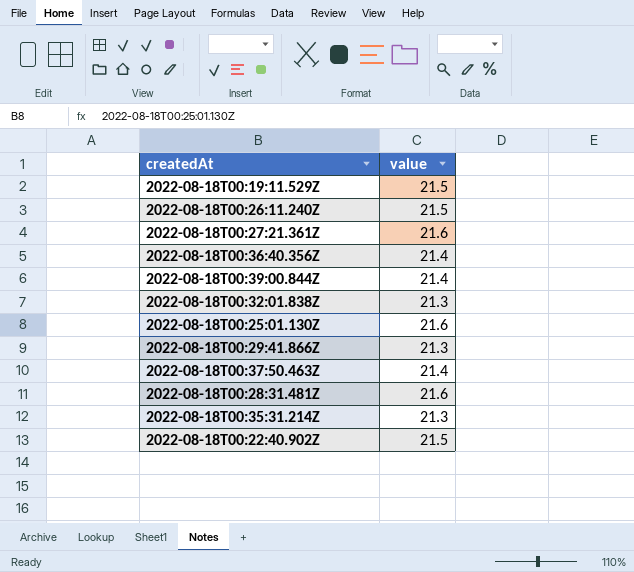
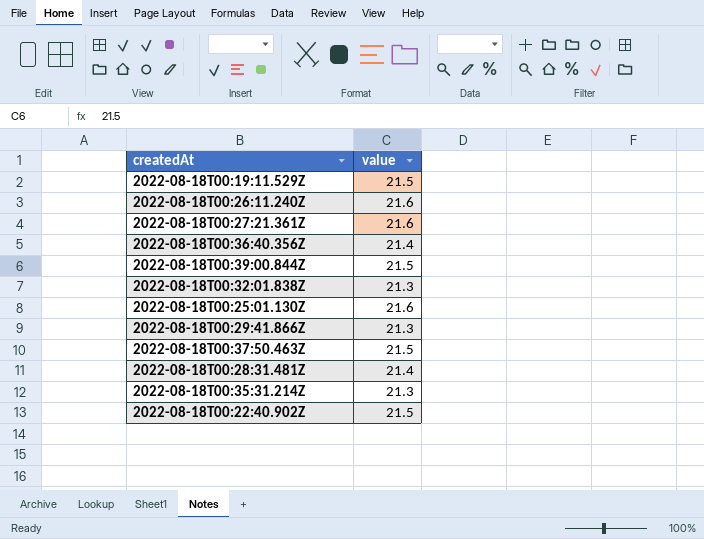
2022-08-18T00:26:11.240Z | value: 21.5 -> 21.6
2022-08-18T00:39:00.844Z | value: 21.4 -> 21.5
2022-08-18T00:37:50.463Z | value: 21.4 -> 21.5
2022-08-18T00:28:31.481Z | value: 21.6 -> 21.4

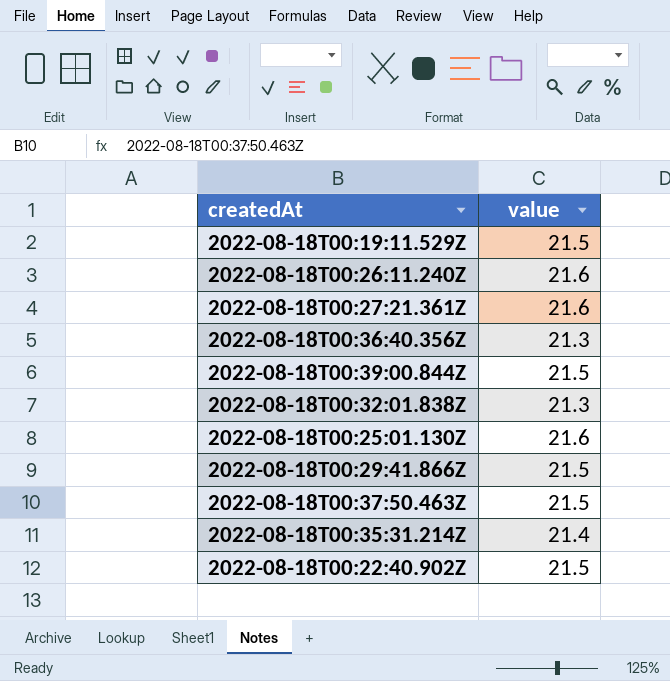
row 2022-08-18T00:28:31.481Z: 21.4 -> none
2022-08-18T00:36:40.356Z | value: 21.4 -> 21.3
2022-08-18T00:29:41.866Z | value: 21.3 -> 21.5
2022-08-18T00:35:31.214Z | value: 21.3 -> 21.4

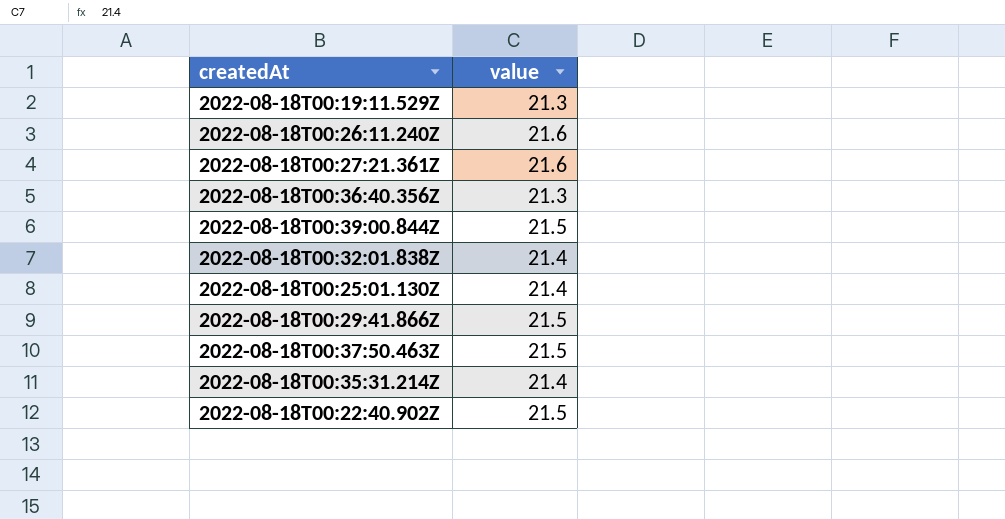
2022-08-18T00:19:11.529Z | value: 21.5 -> 21.3
2022-08-18T00:32:01.838Z | value: 21.3 -> 21.4
2022-08-18T00:25:01.130Z | value: 21.6 -> 21.4

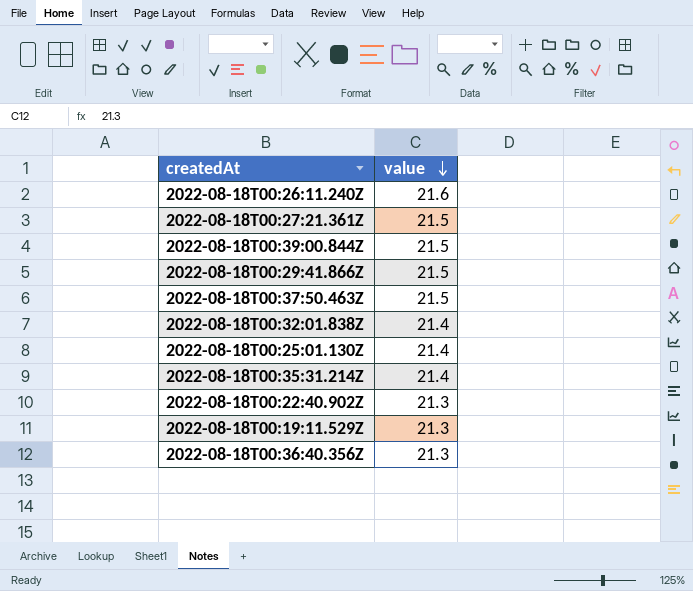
row order: none -> value descending
2022-08-18T00:27:21.361Z | value: 21.6 -> 21.5
2022-08-18T00:22:40.902Z | value: 21.5 -> 21.3

